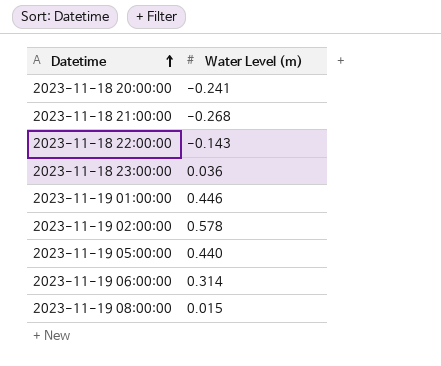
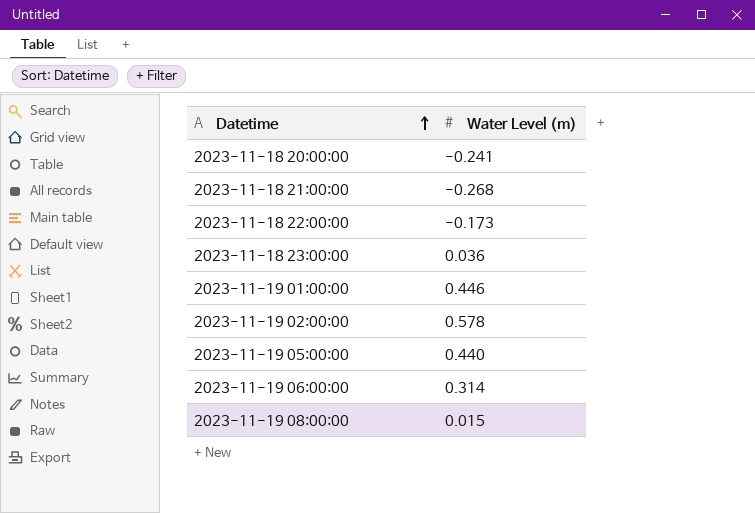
2023-11-18 22:00:00 | Water Level (m): -0.143 -> -0.173

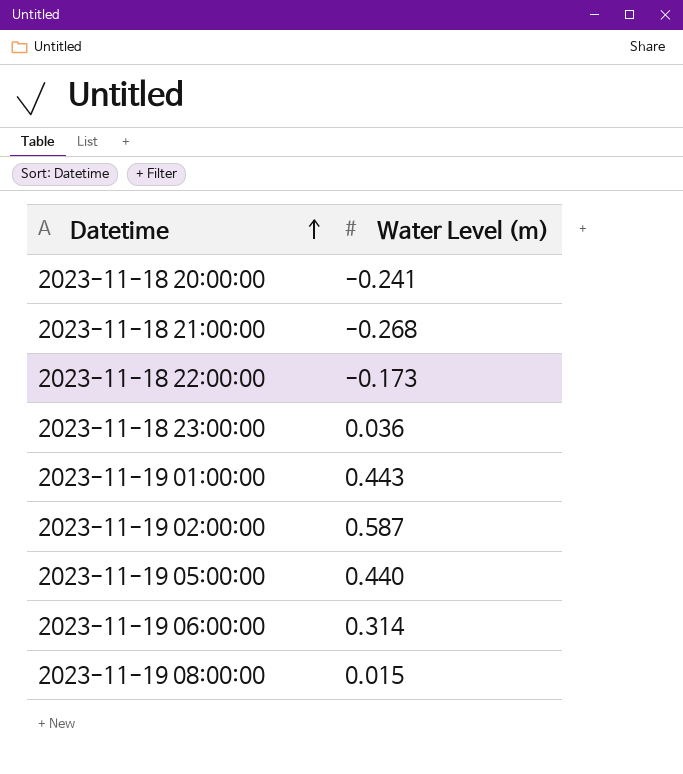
2023-11-19 01:00:00 | Water Level (m): 0.446 -> 0.443
2023-11-19 02:00:00 | Water Level (m): 0.578 -> 0.587

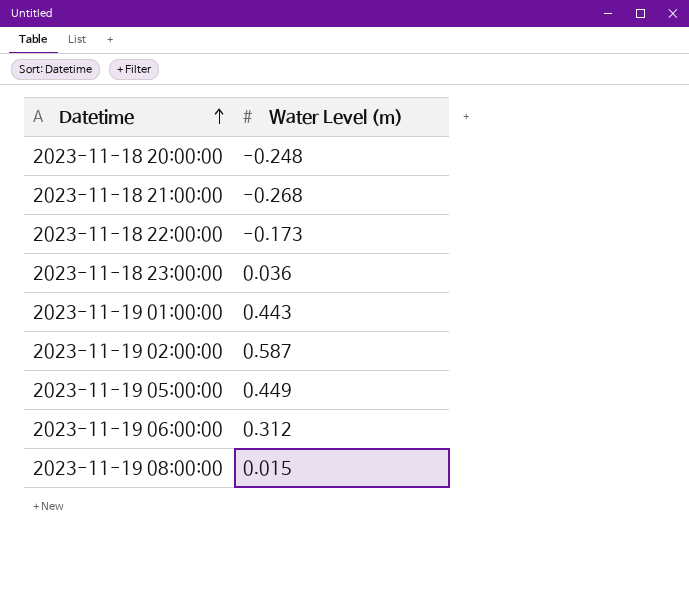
2023-11-18 20:00:00 | Water Level (m): -0.241 -> -0.248
2023-11-19 05:00:00 | Water Level (m): 0.440 -> 0.449
2023-11-19 06:00:00 | Water Level (m): 0.314 -> 0.312

